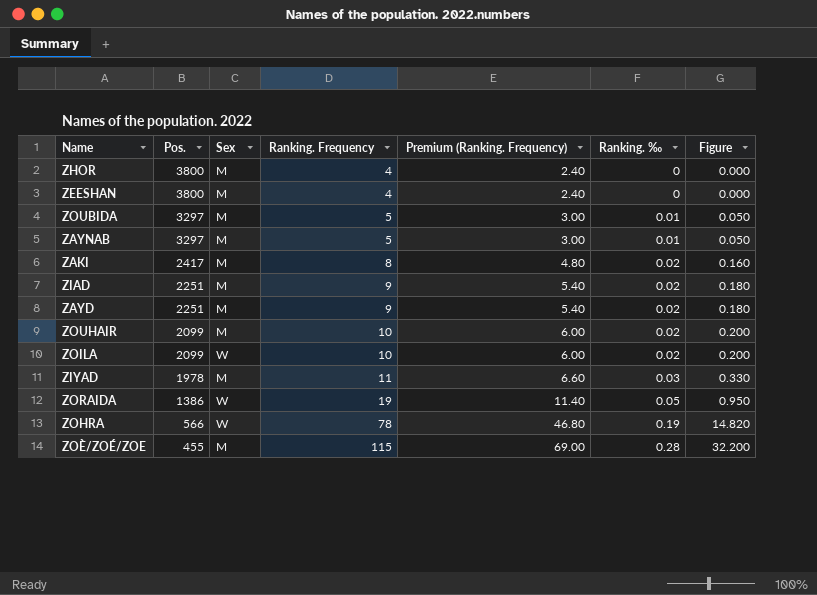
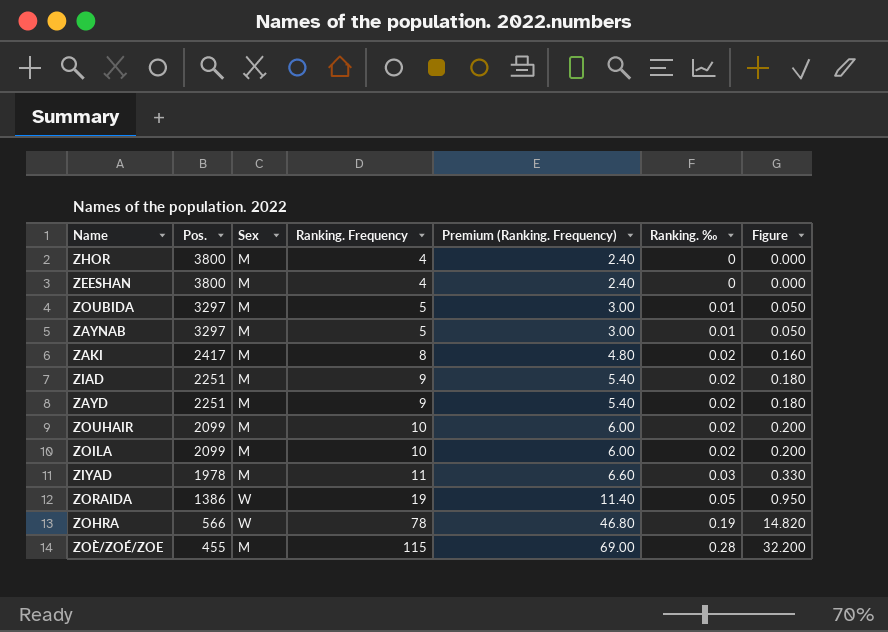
ZOILA | Sex: W -> M

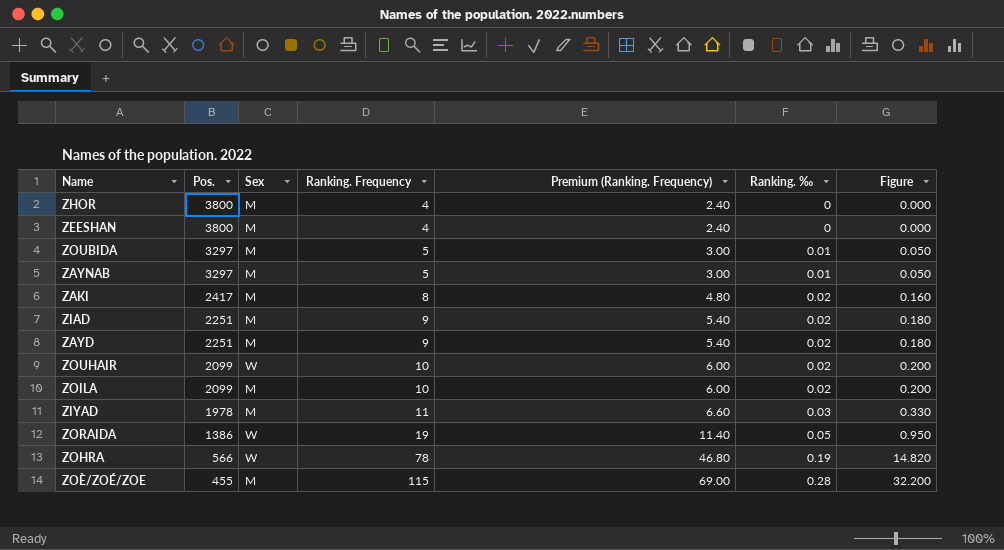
ZOUHAIR | Sex: M -> W

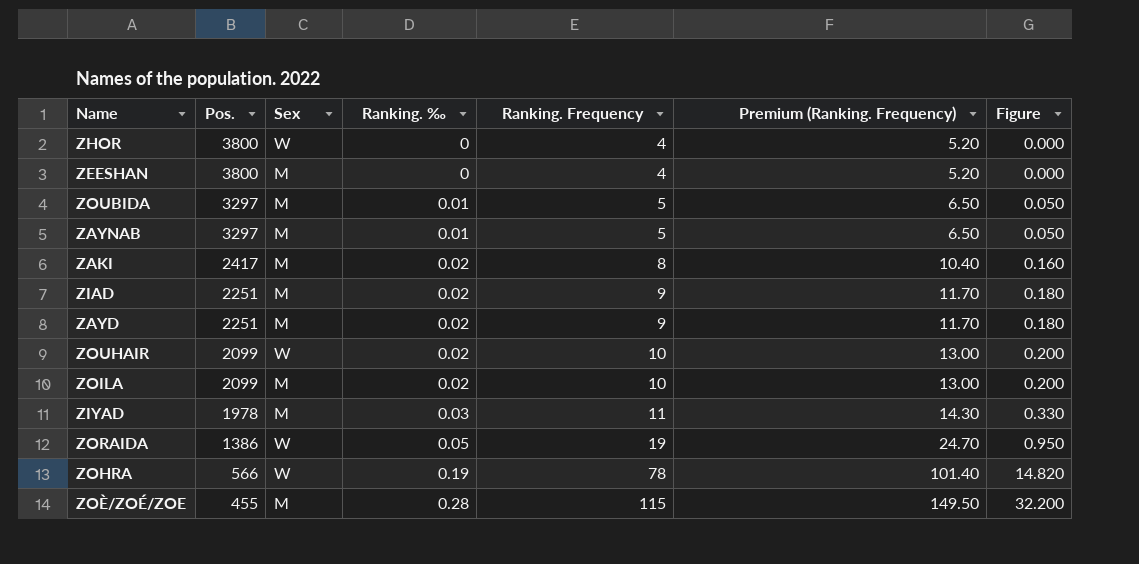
column Ranking. ‰ | position: 6 -> 4
column Premium (Ranking. Frequency) | formula: [Ranking. Frequency] * 0.6 -> [Ranking. Frequency] * 1.3
ZHOR | Sex: M -> W

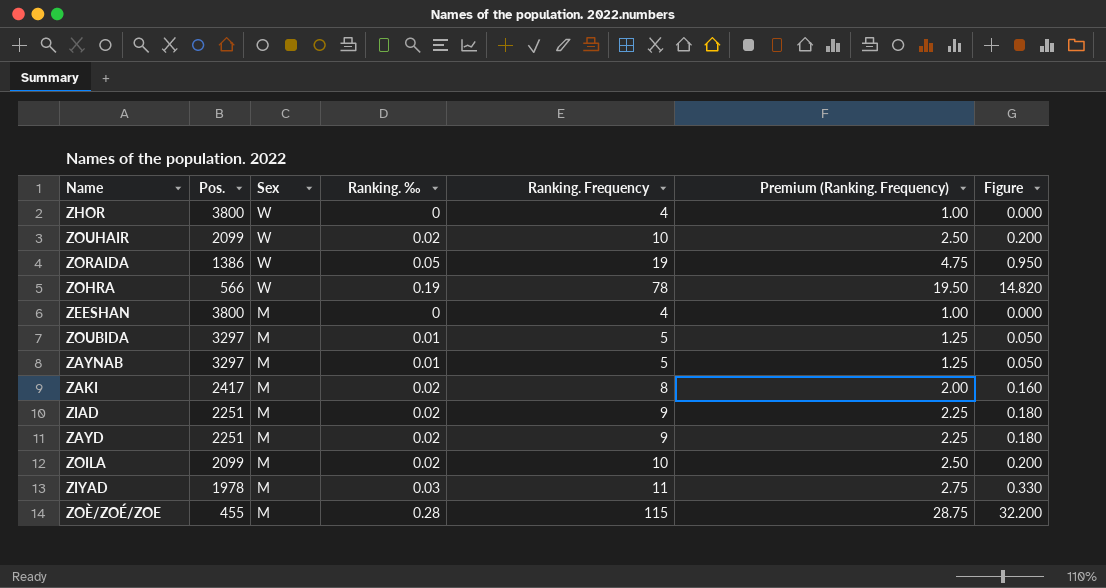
row order: Pos. descending -> Sex descending
column Premium (Ranking. Frequency) | formula: [Ranking. Frequency] * 1.3 -> [Ranking. Frequency] * 0.25

